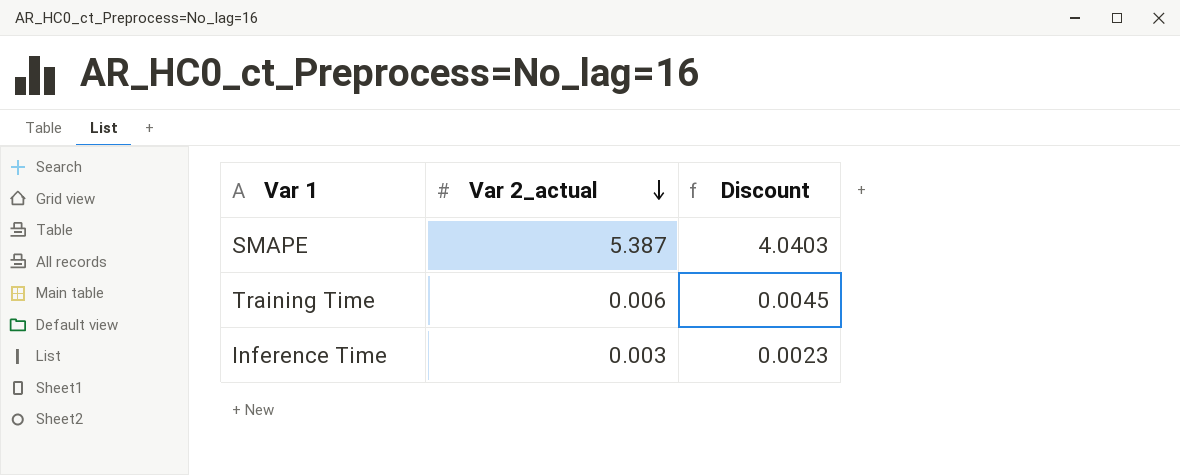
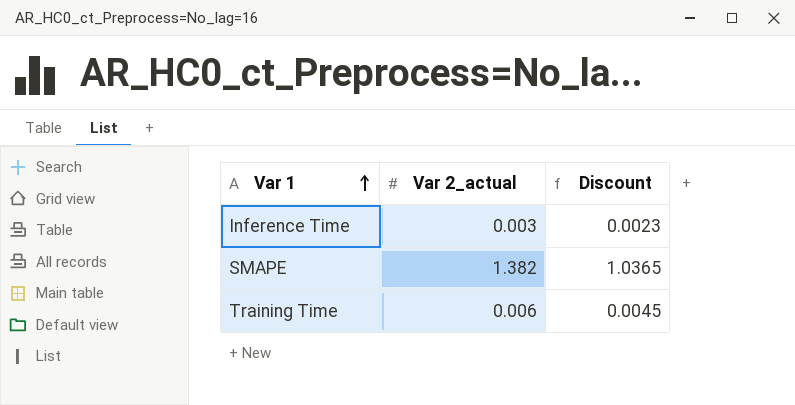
row order: Var 2_actual descending -> Var 1 ascending
SMAPE | Var 2_actual: 5.387 -> 1.382
SMAPE | Discount: 4.0403 -> 1.0365

